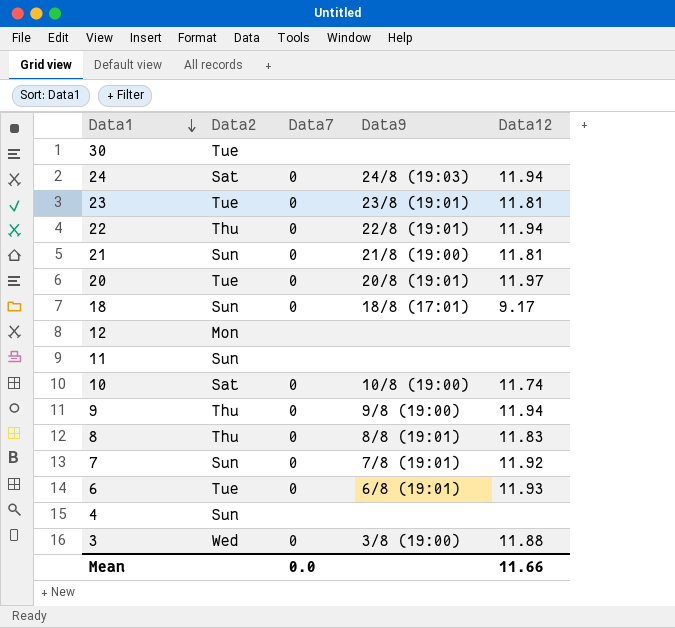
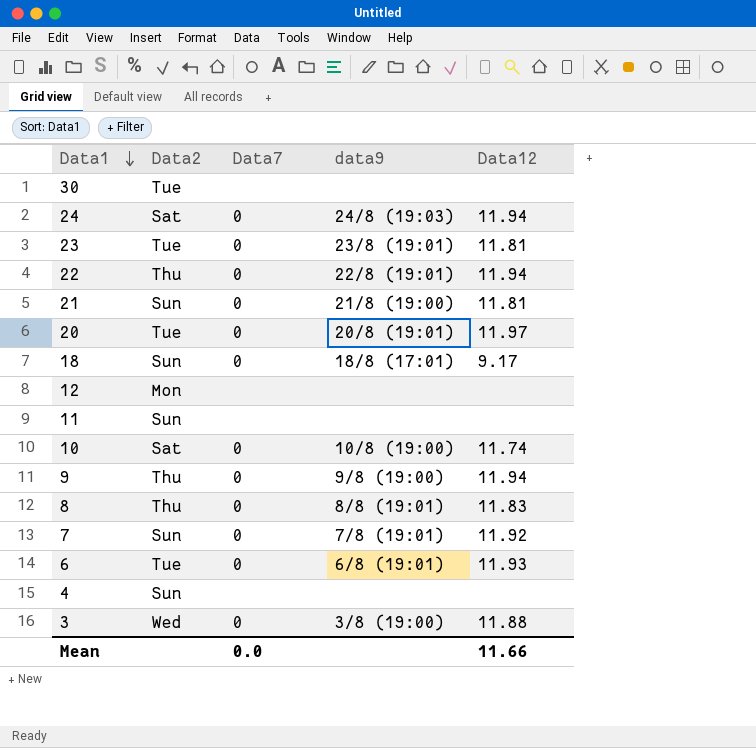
column name: Data9 -> data9

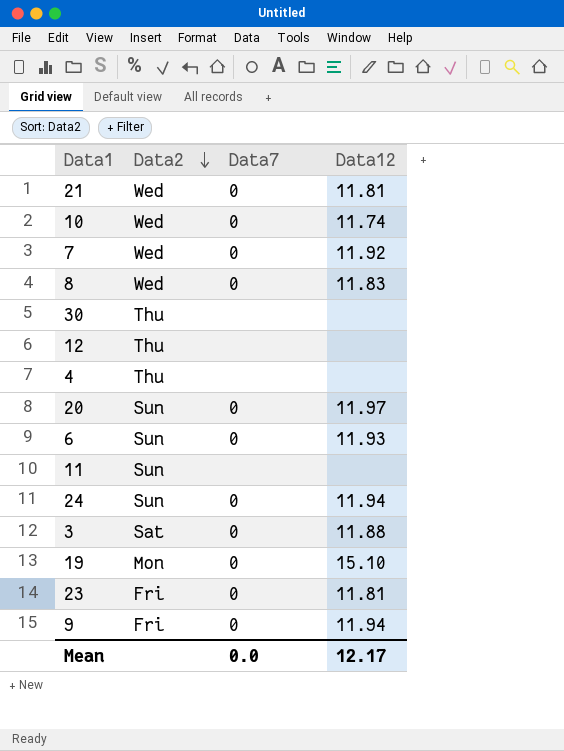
row order: Data1 descending -> Data2 descending
column data9 | position: 4 -> none
row 22: Thu | 0 | 22/8 (19:01) | 11.94 -> none
row 18: Sun | 0 | 18/8 (17:01) | 9.17 -> none
21 | Data2: Sun -> Wed
10 | Data2: Sat -> Wed
7 | Data2: Sun -> Wed
8 | Data2: Thu -> Wed
30 | Data2: Tue -> Thu
12 | Data2: Mon -> Thu
4 | Data2: Sun -> Thu
20 | Data2: Tue -> Sun
6 | Data2: Tue -> Sun
24 | Data2: Sat -> Sun
3 | Data2: Wed -> Sat
row 19: none -> Mon | 0 | 15.10
23 | Data2: Tue -> Fri
9 | Data2: Thu -> Fri
Mean | Data12: 11.66 -> 12.17

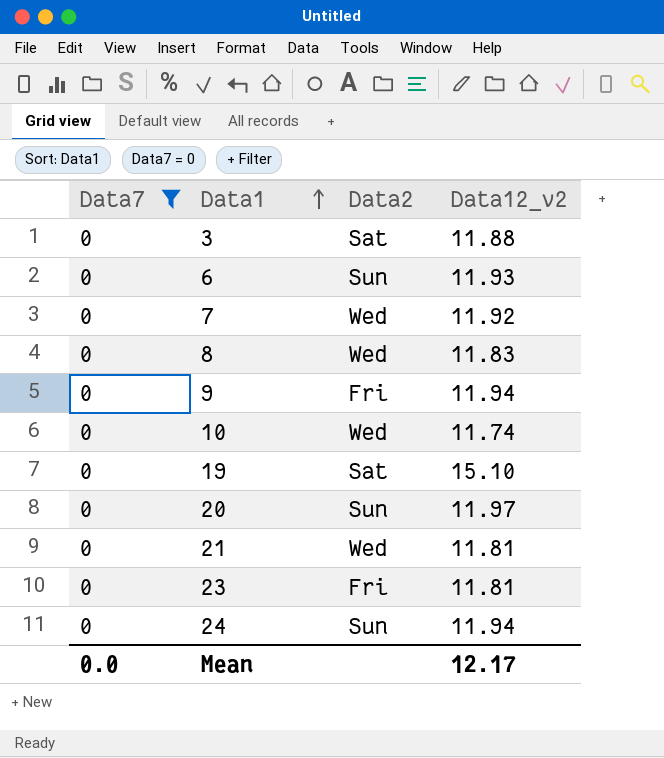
filter: none -> Data7 = 0
row order: Data2 descending -> Data1 ascending
column Data7 | position: 3 -> 1
column name: Data12 -> Data12_v2
19 | Data2: Mon -> Sat

